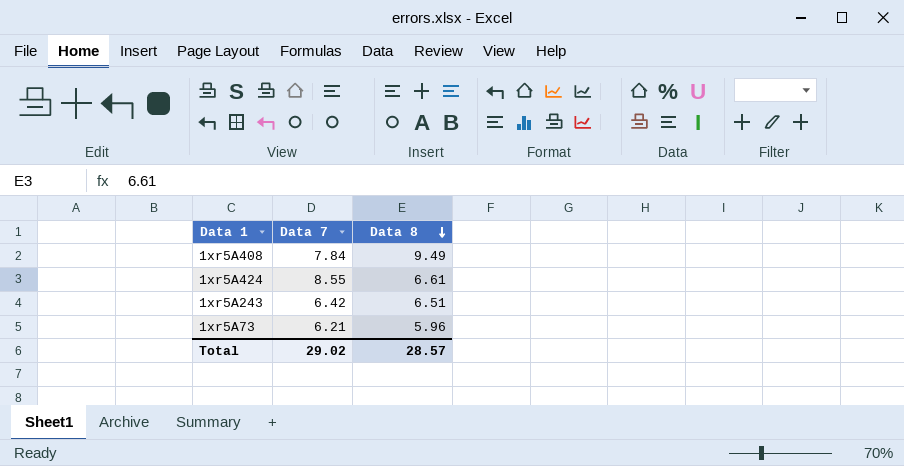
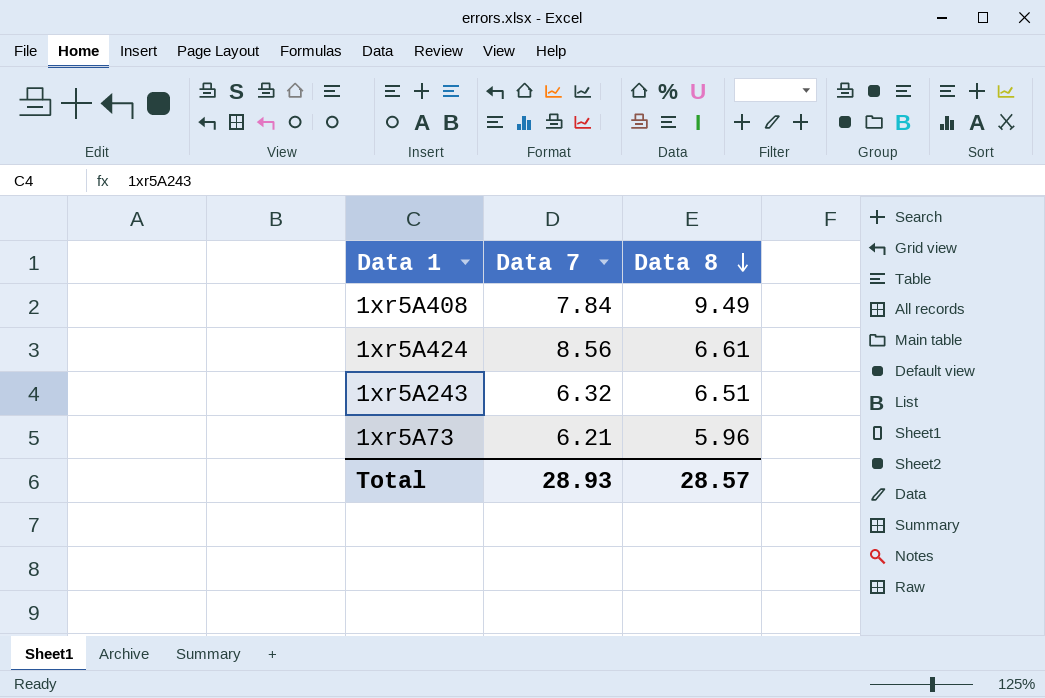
1xr5A424 | Data 7: 8.55 -> 8.56
1xr5A243 | Data 7: 6.42 -> 6.32
Total | Data 7: 29.02 -> 28.93

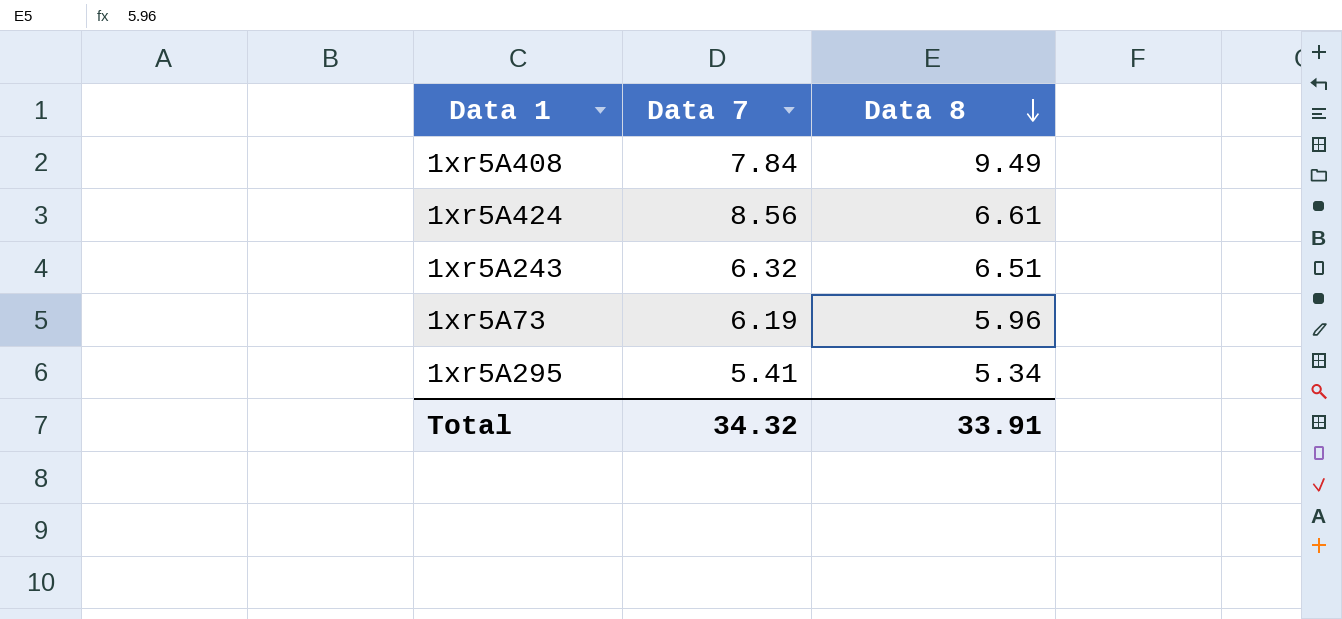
1xr5A73 | Data 7: 6.21 -> 6.19
row 1xr5A295: none -> 5.41 | 5.34
Total | Data 7: 28.93 -> 34.32
Total | Data 8: 28.57 -> 33.91

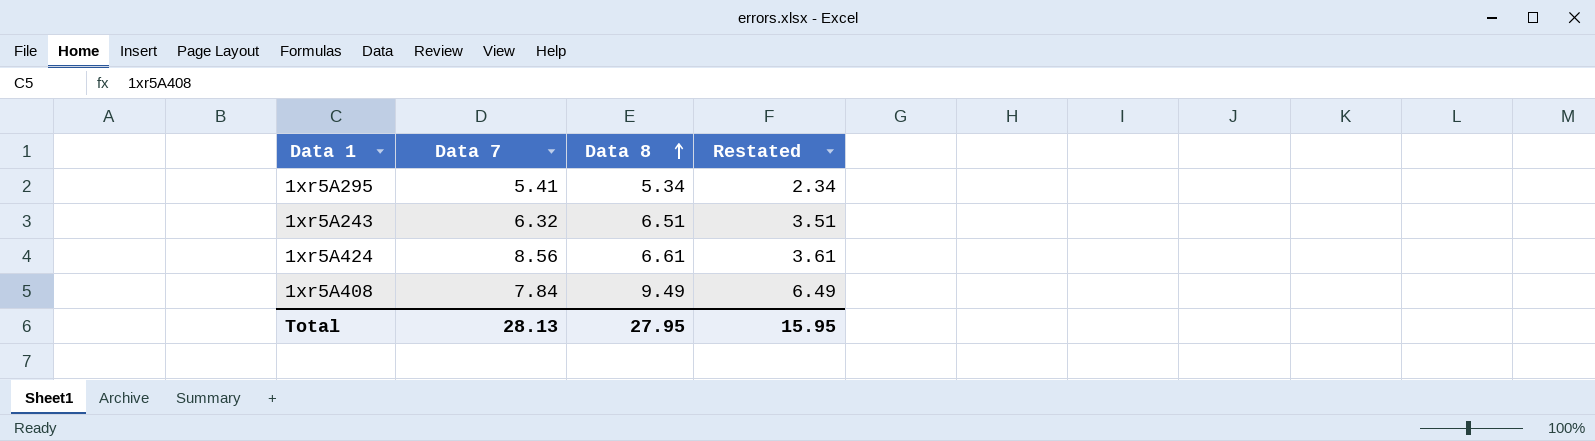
row order: Data 8 descending -> Data 8 ascending
column Restated | formula: none -> [Data 8] - 3
row 1xr5A73: 6.19 | 5.96 -> none
Total | Data 7: 34.32 -> 28.13
Total | Data 8: 33.91 -> 27.95

